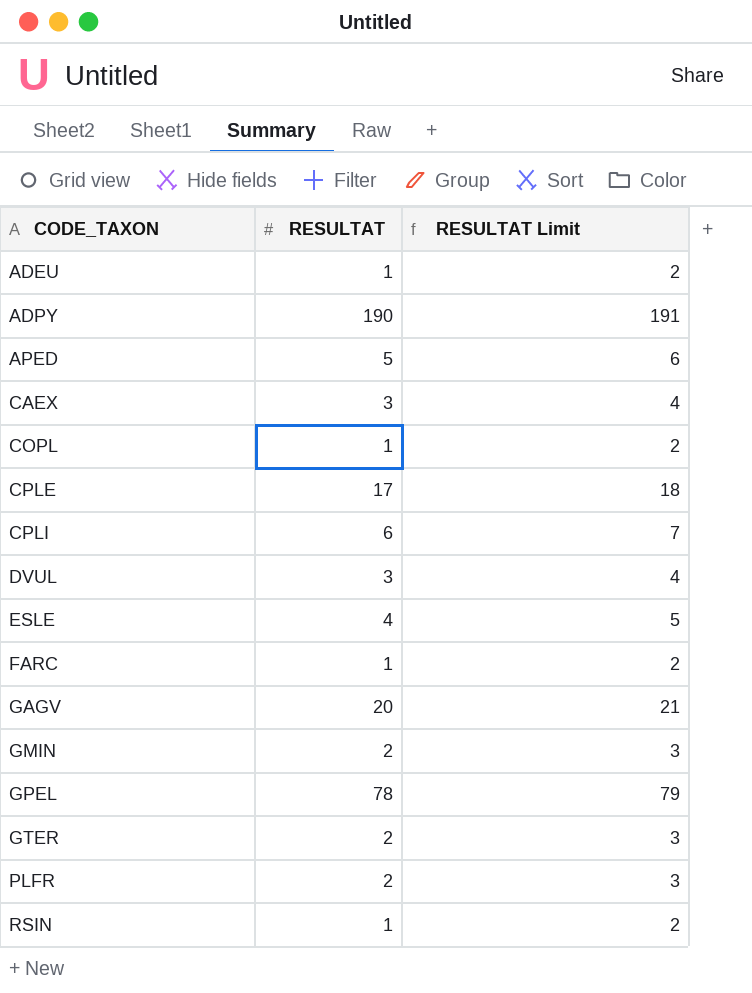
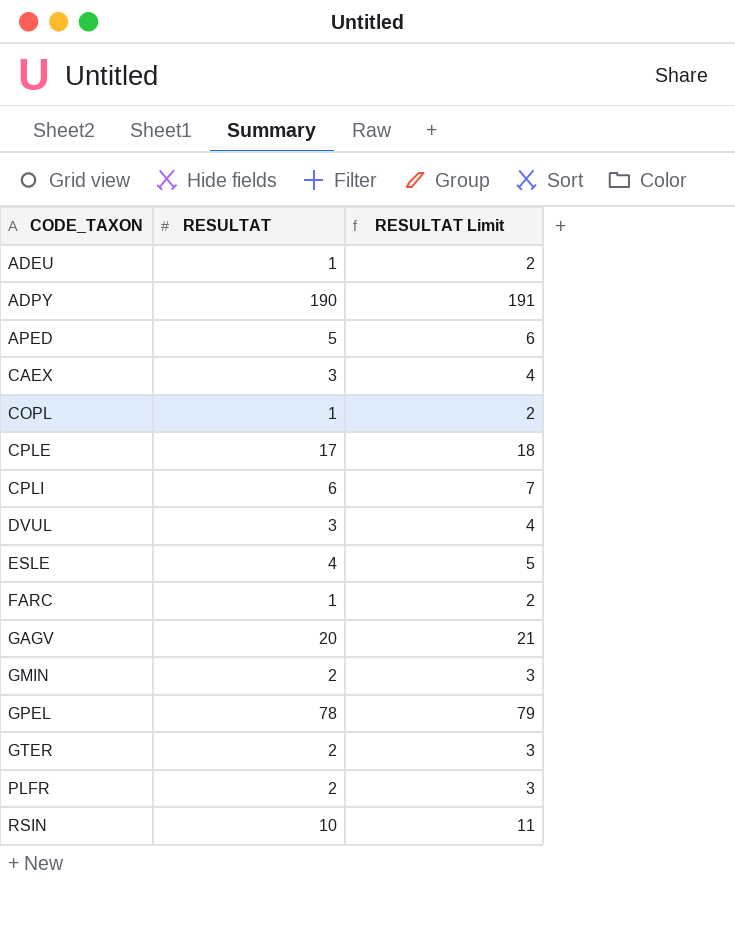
RSIN | RESULTAT: 1 -> 10
RSIN | RESULTAT Limit: 2 -> 11

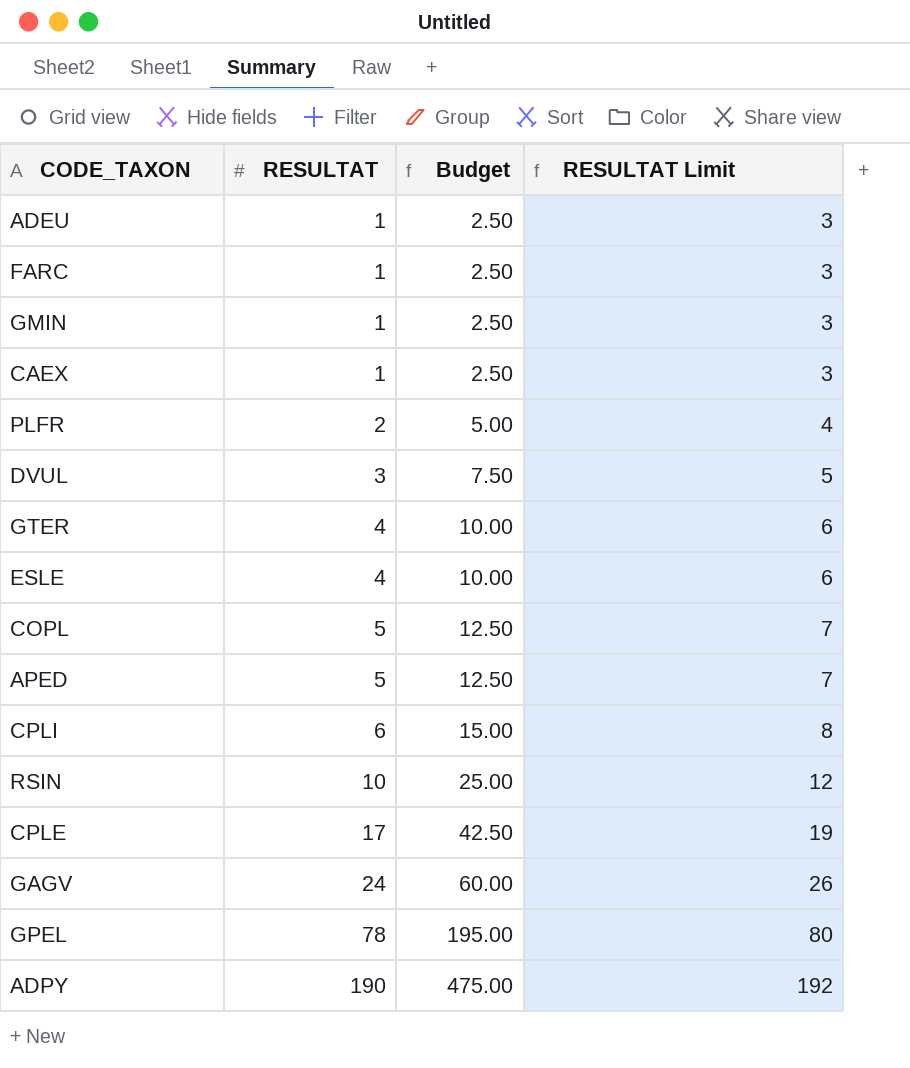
row order: CODE_TAXON ascending -> RESULTAT ascending
column Budget | formula: none -> [RESULTAT] * 2.5
column RESULTAT Limit | formula: [RESULTAT] + 1 -> [RESULTAT] + 2
GMIN | RESULTAT: 2 -> 1
CAEX | RESULTAT: 3 -> 1
GTER | RESULTAT: 2 -> 4
COPL | RESULTAT: 1 -> 5
GAGV | RESULTAT: 20 -> 24

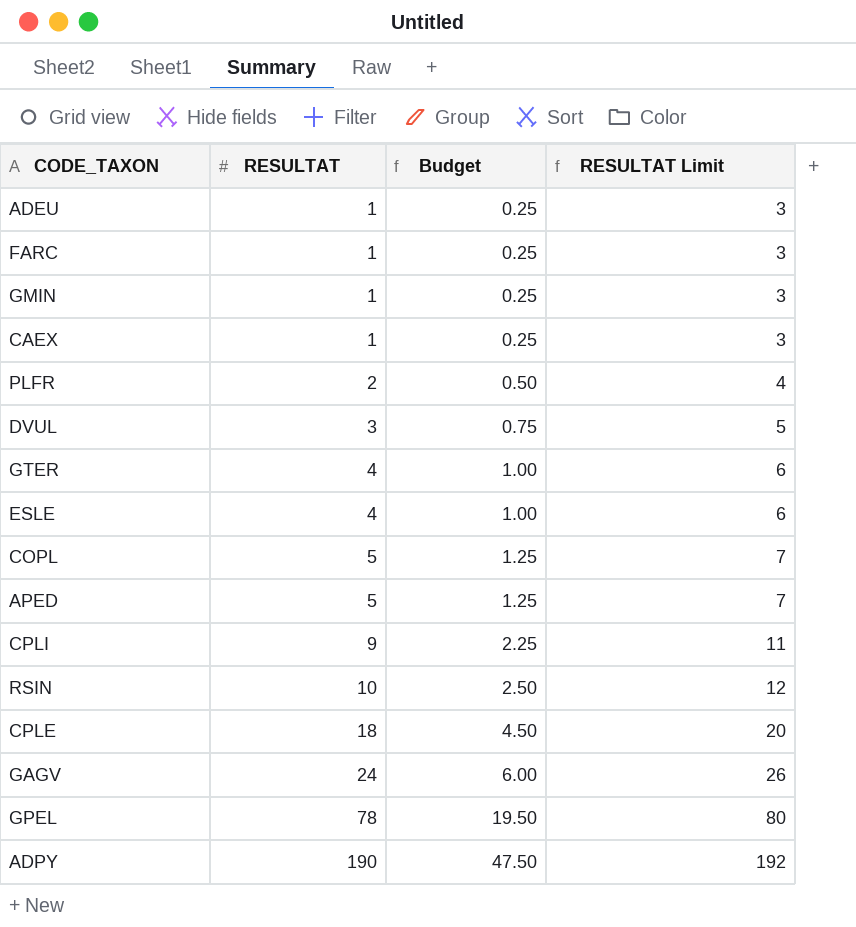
column Budget | formula: [RESULTAT] * 2.5 -> [RESULTAT] * 0.25
CPLI | RESULTAT: 6 -> 9
CPLI | RESULTAT Limit: 8 -> 11
CPLE | RESULTAT: 17 -> 18
CPLE | RESULTAT Limit: 19 -> 20

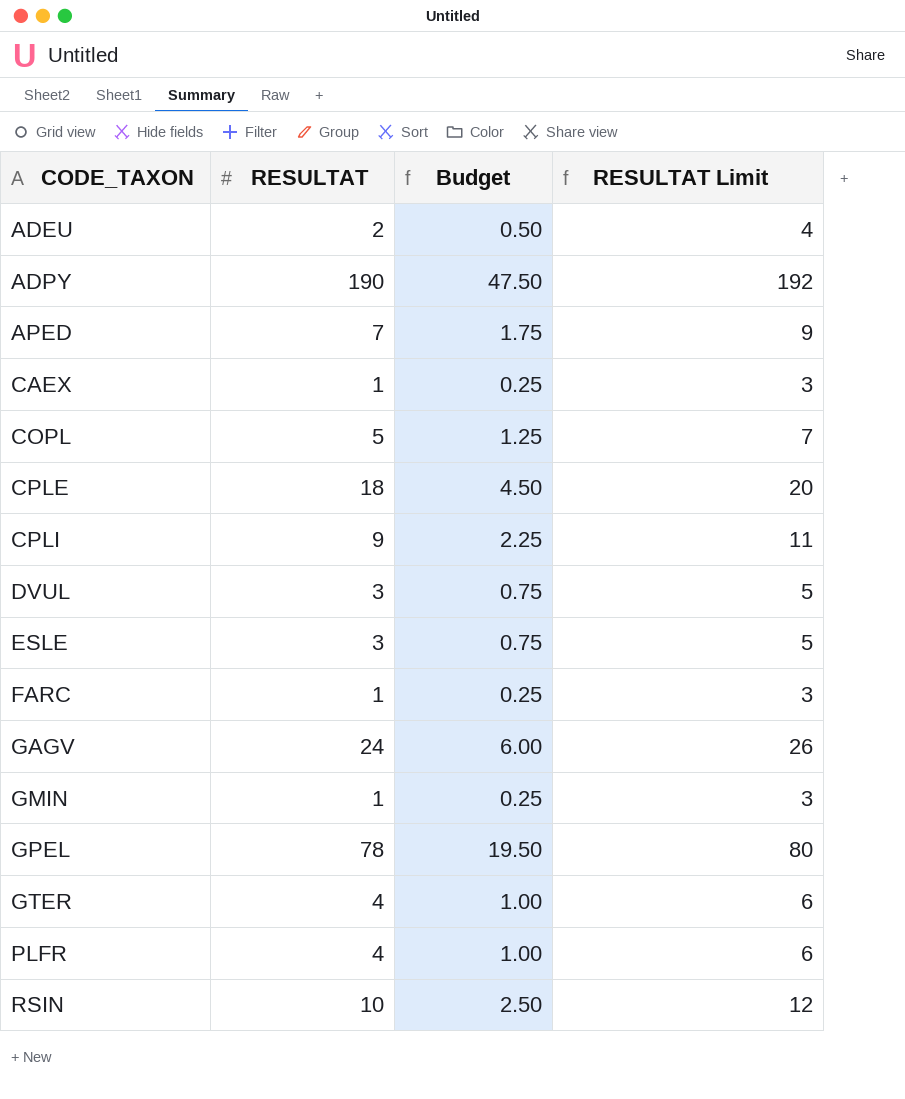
row order: RESULTAT ascending -> CODE_TAXON ascending
ADEU | RESULTAT: 1 -> 2
ADEU | Budget: 0.25 -> 0.50
ADEU | RESULTAT Limit: 3 -> 4
APED | RESULTAT: 5 -> 7
APED | Budget: 1.25 -> 1.75
APED | RESULTAT Limit: 7 -> 9
ESLE | RESULTAT: 4 -> 3
ESLE | Budget: 1.00 -> 0.75
ESLE | RESULTAT Limit: 6 -> 5
PLFR | RESULTAT: 2 -> 4
PLFR | Budget: 0.50 -> 1.00
PLFR | RESULTAT Limit: 4 -> 6

